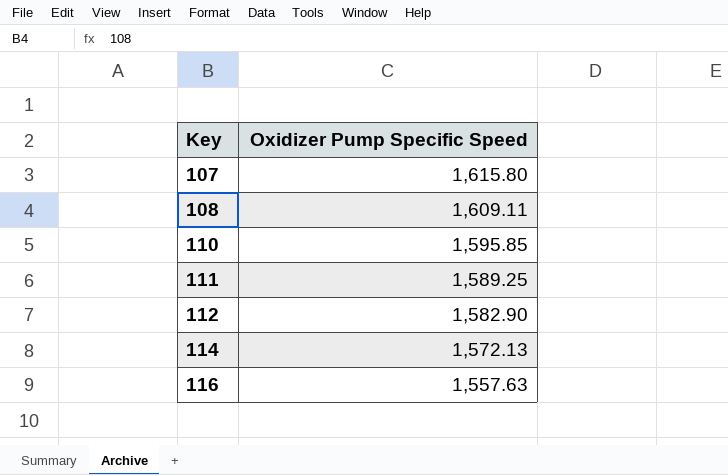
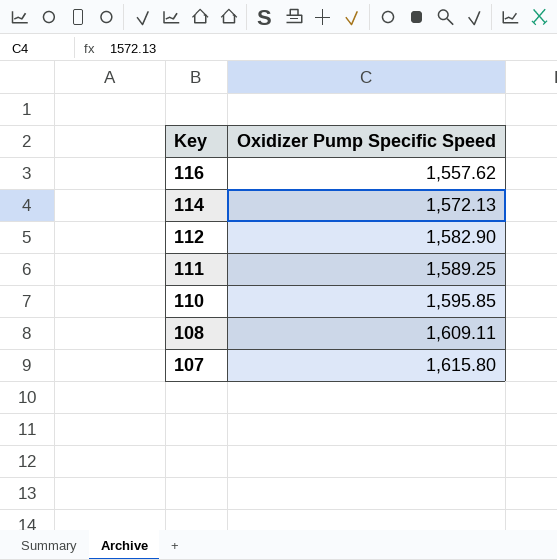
row order: Key ascending -> Key descending
116 | Oxidizer Pump Specific Speed: 1,557.63 -> 1,557.62

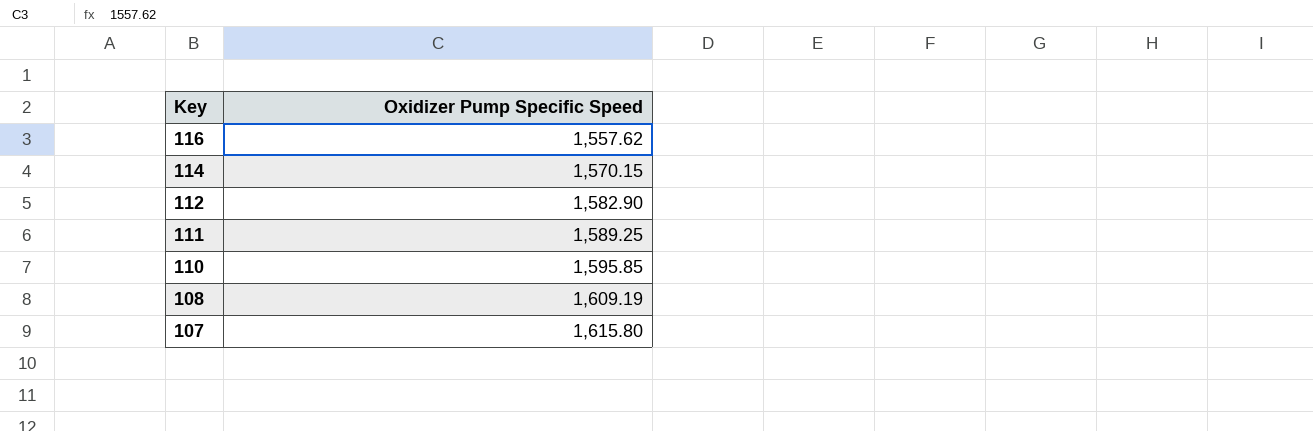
114 | Oxidizer Pump Specific Speed: 1,572.13 -> 1,570.15
108 | Oxidizer Pump Specific Speed: 1,609.11 -> 1,609.19

